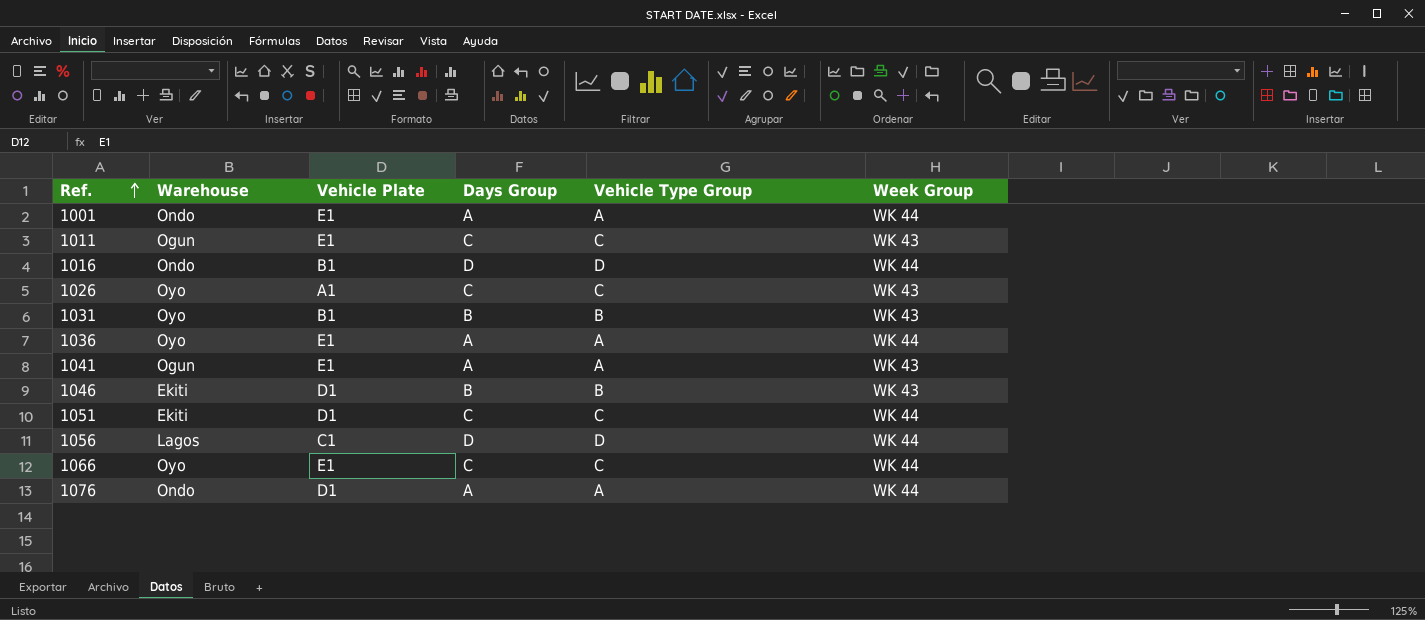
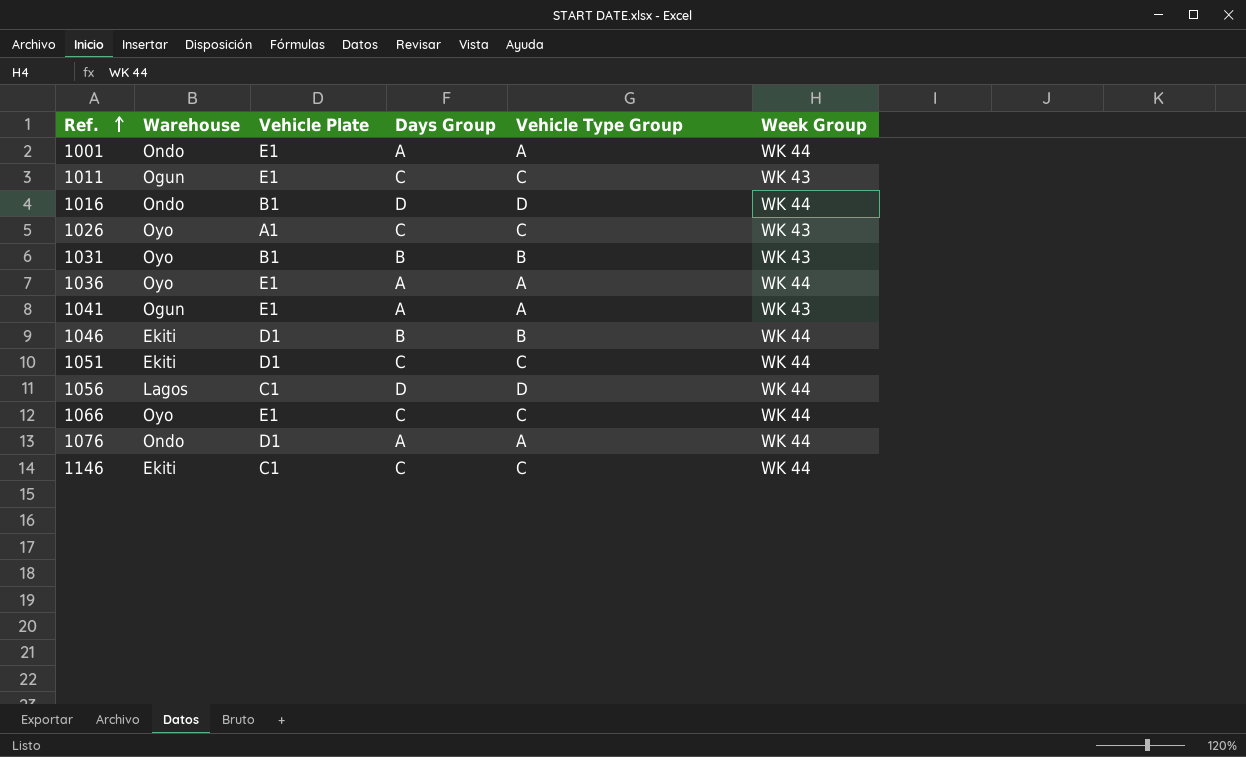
1046 | Week Group: WK 43 -> WK 44
row 1146: none -> Ekiti | C1 | C | C | WK 44

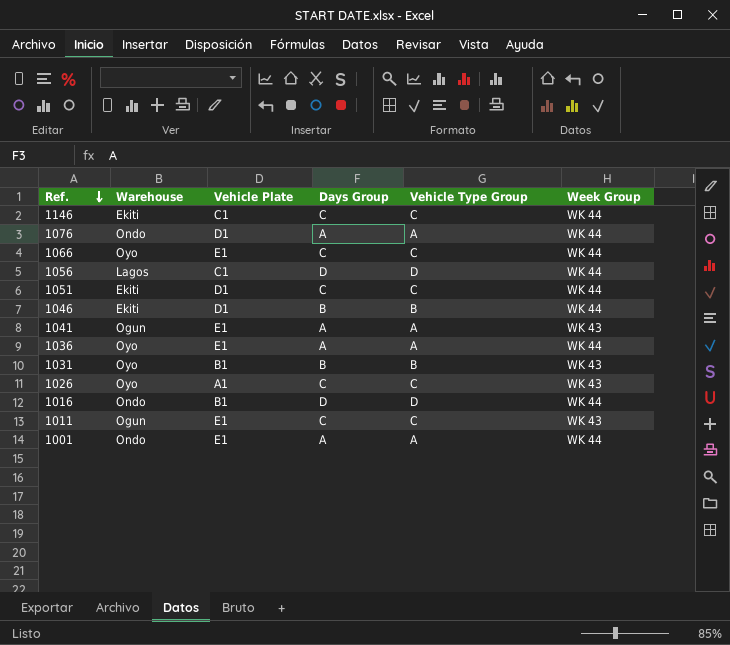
row order: Ref. ascending -> Ref. descending

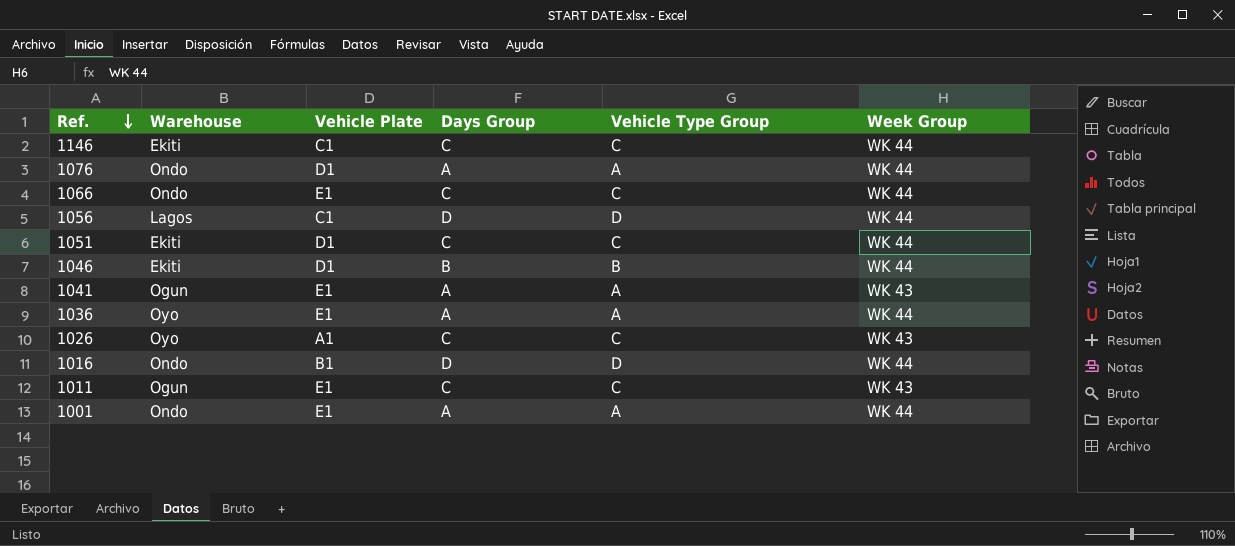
row 1031: Oyo | B1 | B | B | WK 43 -> none
1066 | Warehouse: Oyo -> Ondo

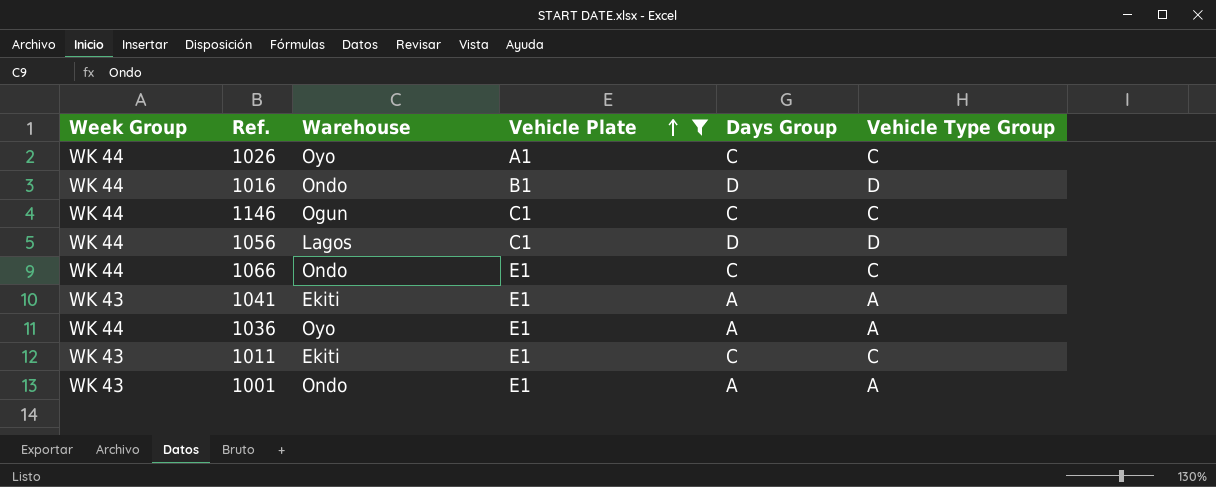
filter: none -> Vehicle Plate != D1
row order: Ref. descending -> Vehicle Plate ascending
column Week Group | position: 6 -> 1
1026 | Week Group: WK 43 -> WK 44
1146 | Warehouse: Ekiti -> Ogun
1041 | Warehouse: Ogun -> Ekiti
1011 | Warehouse: Ogun -> Ekiti
1001 | Week Group: WK 44 -> WK 43

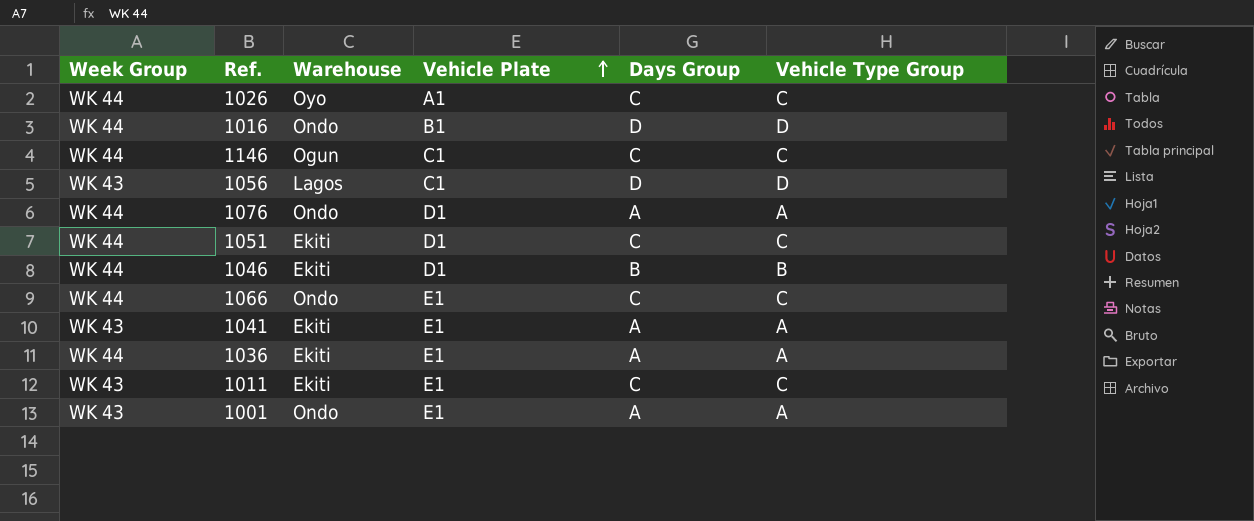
filter: Vehicle Plate != D1 -> none
1056 | Week Group: WK 44 -> WK 43
1036 | Warehouse: Oyo -> Ekiti

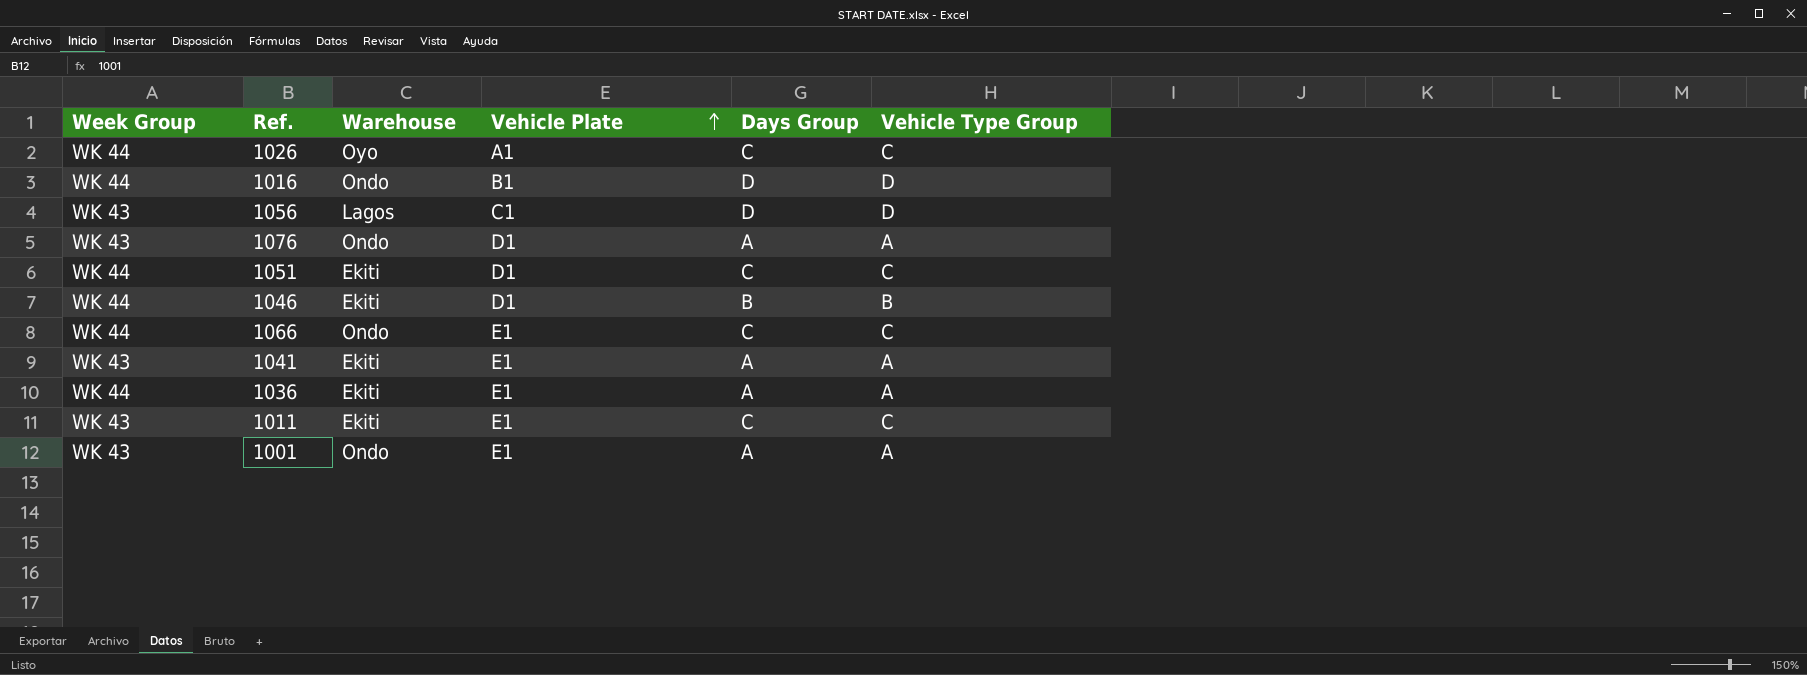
row 1146: WK 44 | Ogun | C1 | C | C -> none
1076 | Week Group: WK 44 -> WK 43

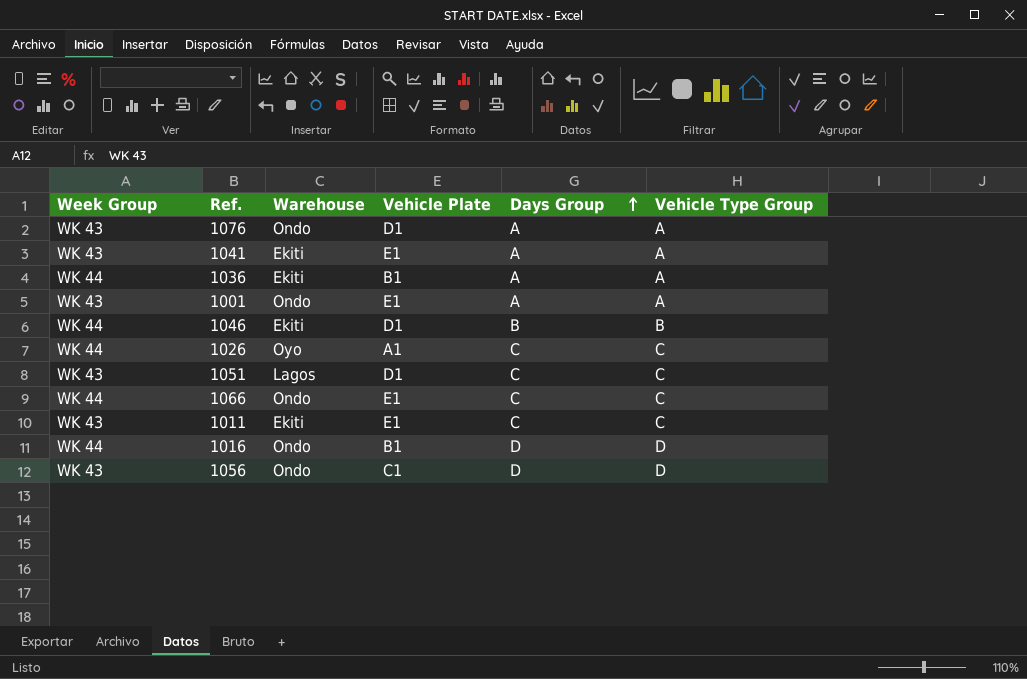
row order: Vehicle Plate ascending -> Days Group ascending
1036 | Vehicle Plate: E1 -> B1
1051 | Week Group: WK 44 -> WK 43
1051 | Warehouse: Ekiti -> Lagos
1056 | Warehouse: Lagos -> Ondo

